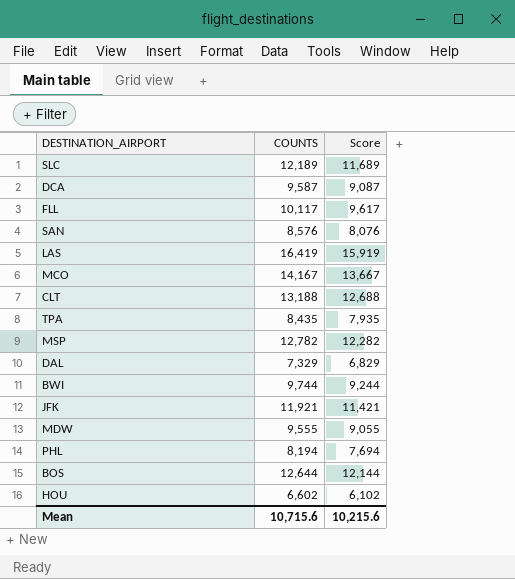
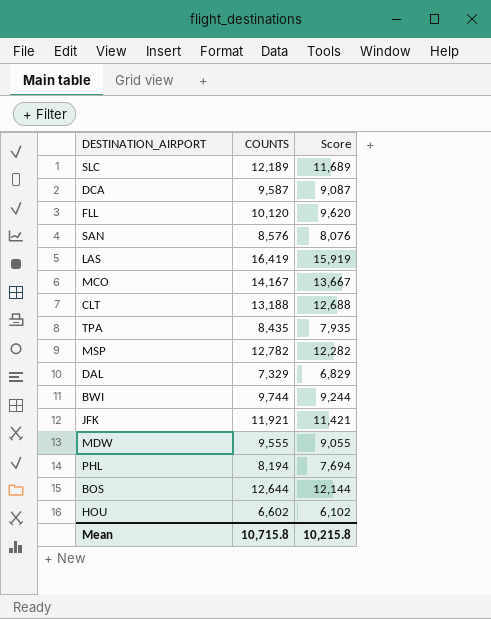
FLL | COUNTS: 10,117 -> 10,120
FLL | Score: 9,617 -> 9,620
Mean | COUNTS: 10,715.6 -> 10,715.8
Mean | Score: 10,215.6 -> 10,215.8

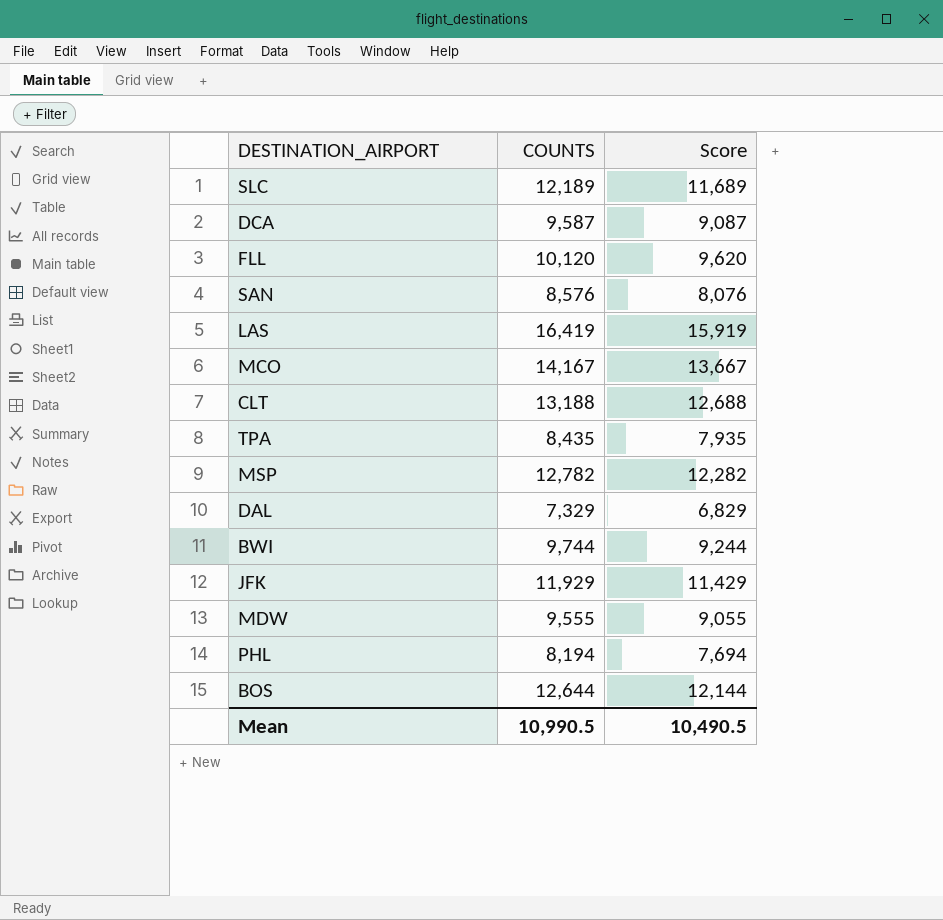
row HOU: 6,602 | 6,102 -> none
JFK | COUNTS: 11,921 -> 11,929
JFK | Score: 11,421 -> 11,429
Mean | COUNTS: 10,715.8 -> 10,990.5
Mean | Score: 10,215.8 -> 10,490.5

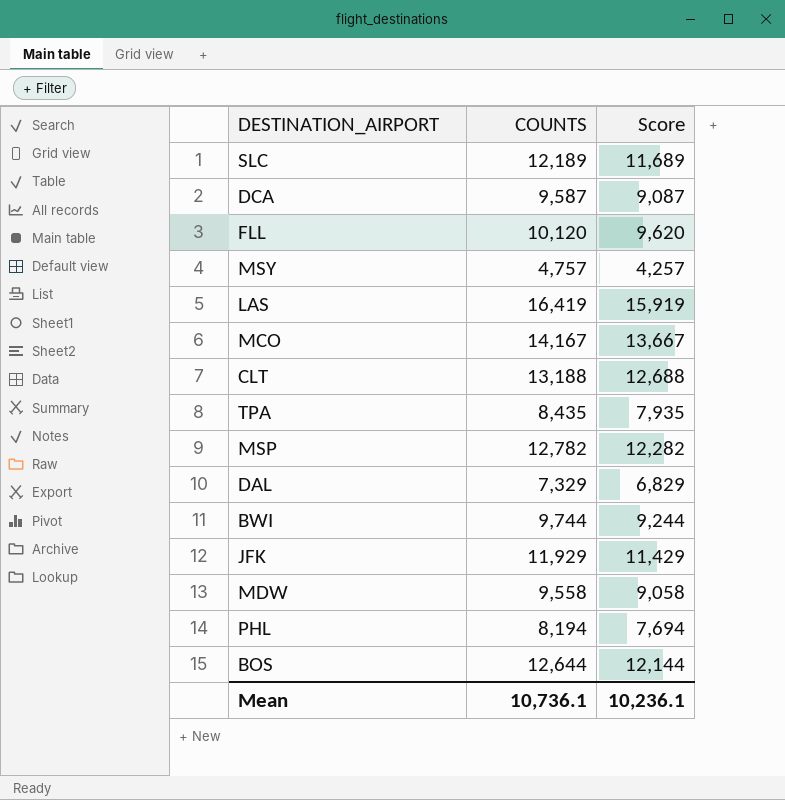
row SAN: 8,576 | 8,076 -> none
row MSY: none -> 4,757 | 4,257
MDW | COUNTS: 9,555 -> 9,558
MDW | Score: 9,055 -> 9,058
Mean | COUNTS: 10,990.5 -> 10,736.1
Mean | Score: 10,490.5 -> 10,236.1

